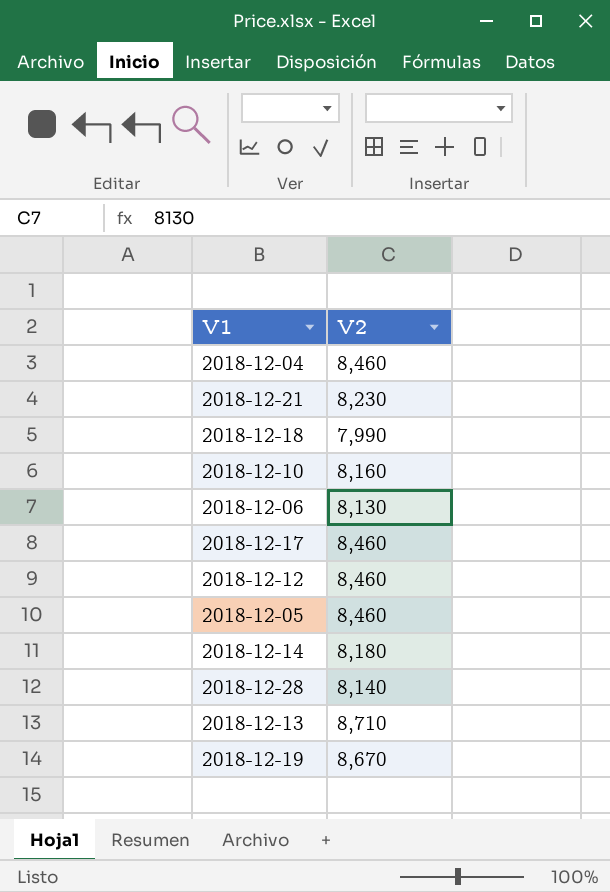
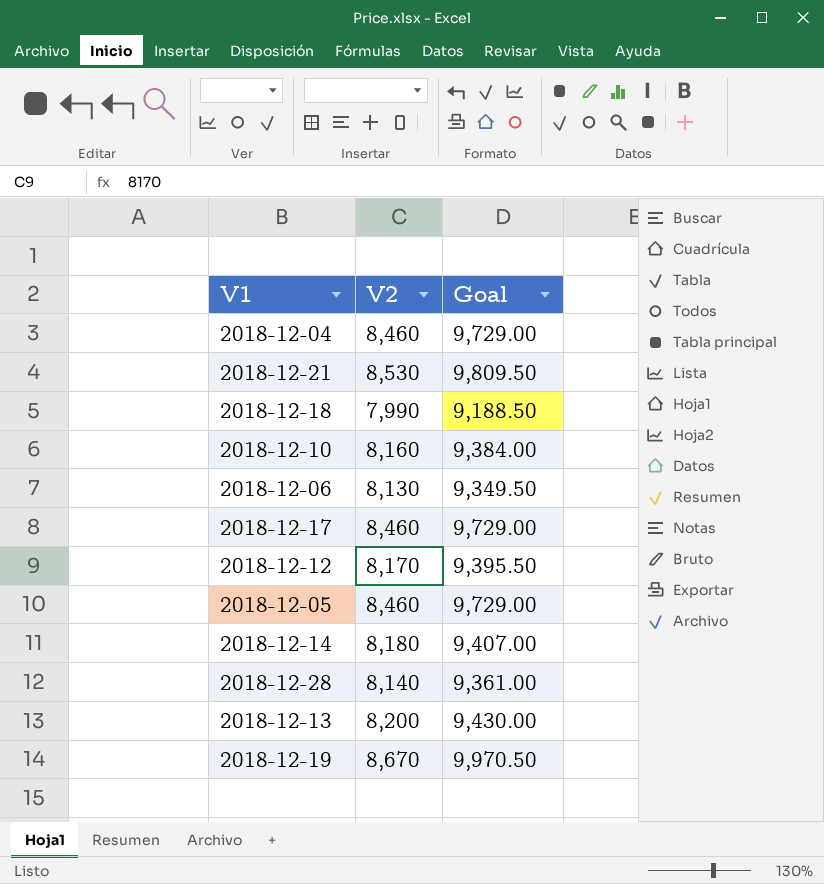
column Goal | formula: none -> [V2] * 1.15
2018-12-21 | V2: 8,230 -> 8,530
2018-12-12 | V2: 8,460 -> 8,170
2018-12-13 | V2: 8,710 -> 8,200

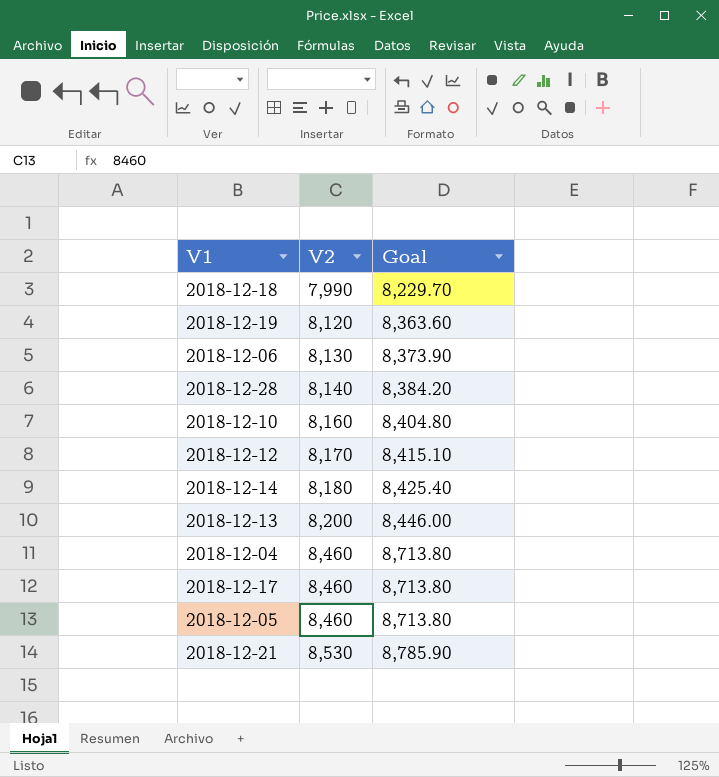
row order: none -> V2 ascending
column Goal | formula: [V2] * 1.15 -> [V2] * 1.03
2018-12-19 | V2: 8,670 -> 8,120

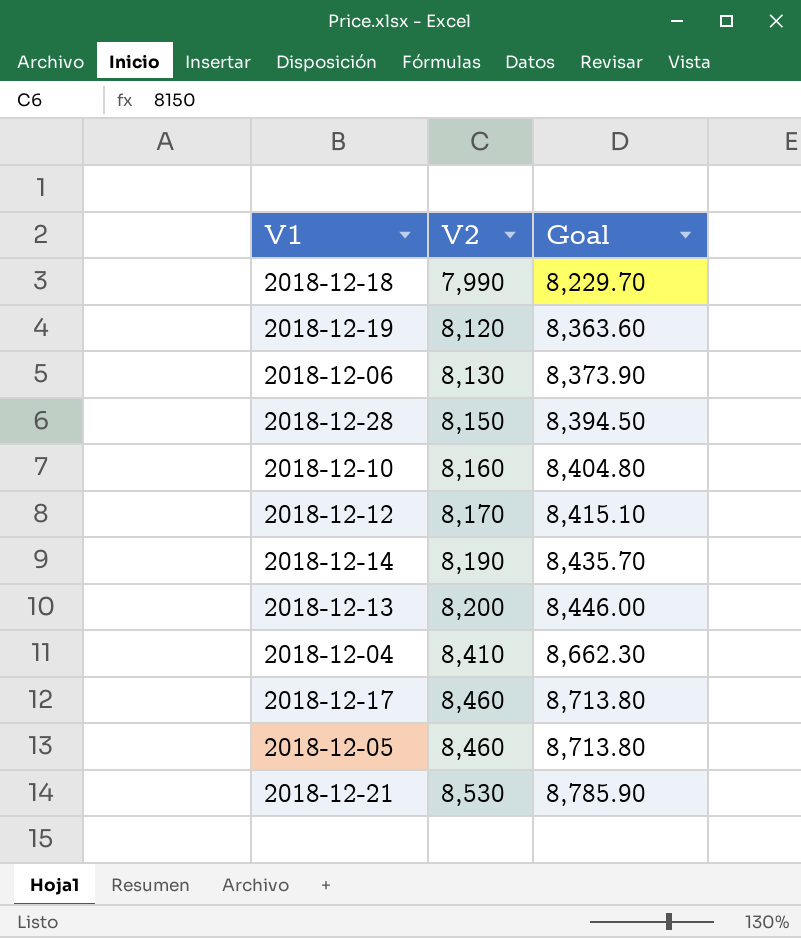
2018-12-28 | V2: 8,140 -> 8,150
2018-12-28 | Goal: 8,384.20 -> 8,394.50
2018-12-14 | V2: 8,180 -> 8,190
2018-12-14 | Goal: 8,425.40 -> 8,435.70
2018-12-04 | V2: 8,460 -> 8,410
2018-12-04 | Goal: 8,713.80 -> 8,662.30

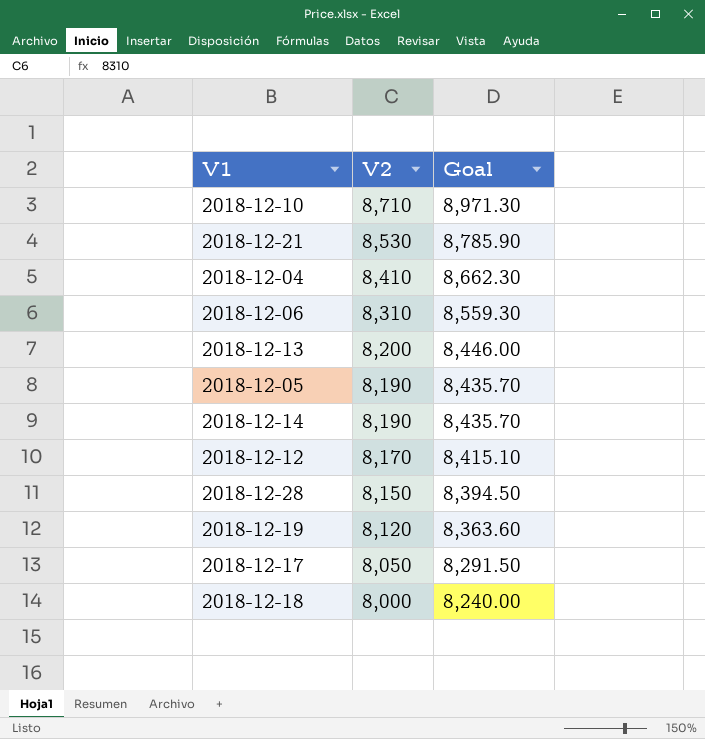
row order: V2 ascending -> V2 descending
2018-12-10 | V2: 8,160 -> 8,710
2018-12-10 | Goal: 8,404.80 -> 8,971.30
2018-12-06 | V2: 8,130 -> 8,310
2018-12-06 | Goal: 8,373.90 -> 8,559.30
2018-12-05 | V2: 8,460 -> 8,190
2018-12-05 | Goal: 8,713.80 -> 8,435.70
2018-12-17 | V2: 8,460 -> 8,050
2018-12-17 | Goal: 8,713.80 -> 8,291.50
2018-12-18 | V2: 7,990 -> 8,000
2018-12-18 | Goal: 8,229.70 -> 8,240.00

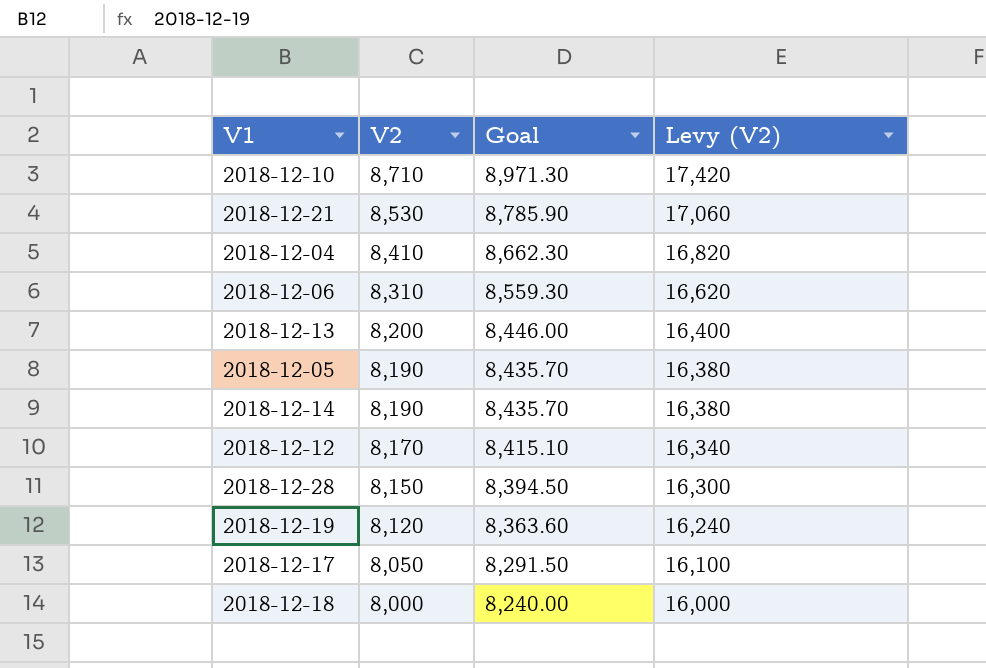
column Levy (V2) | formula: none -> [V2] * 2

